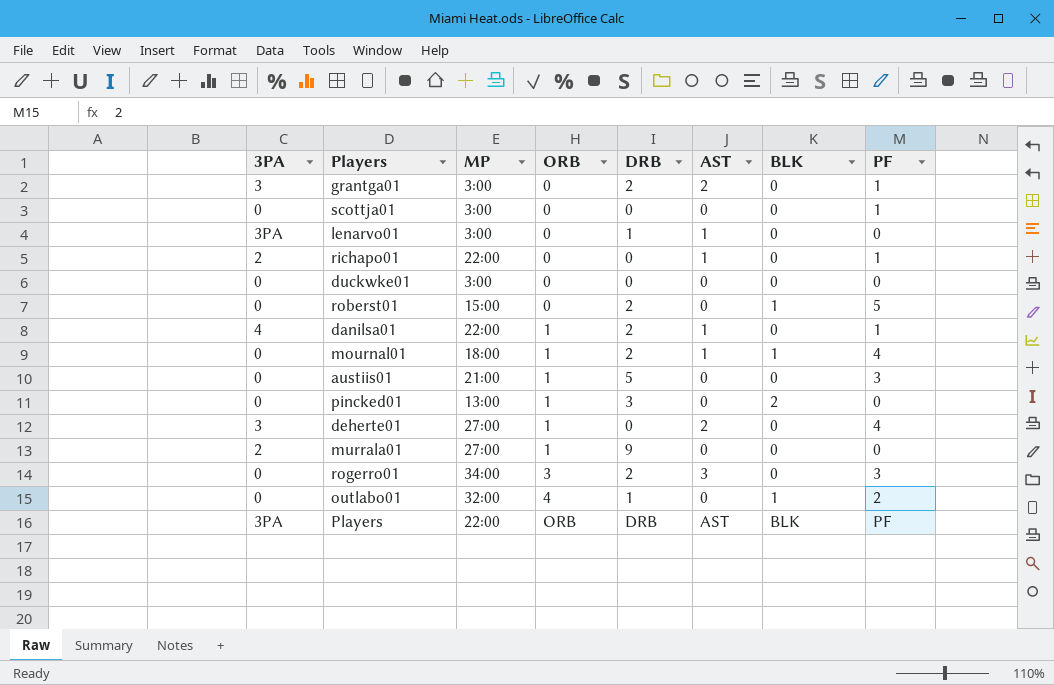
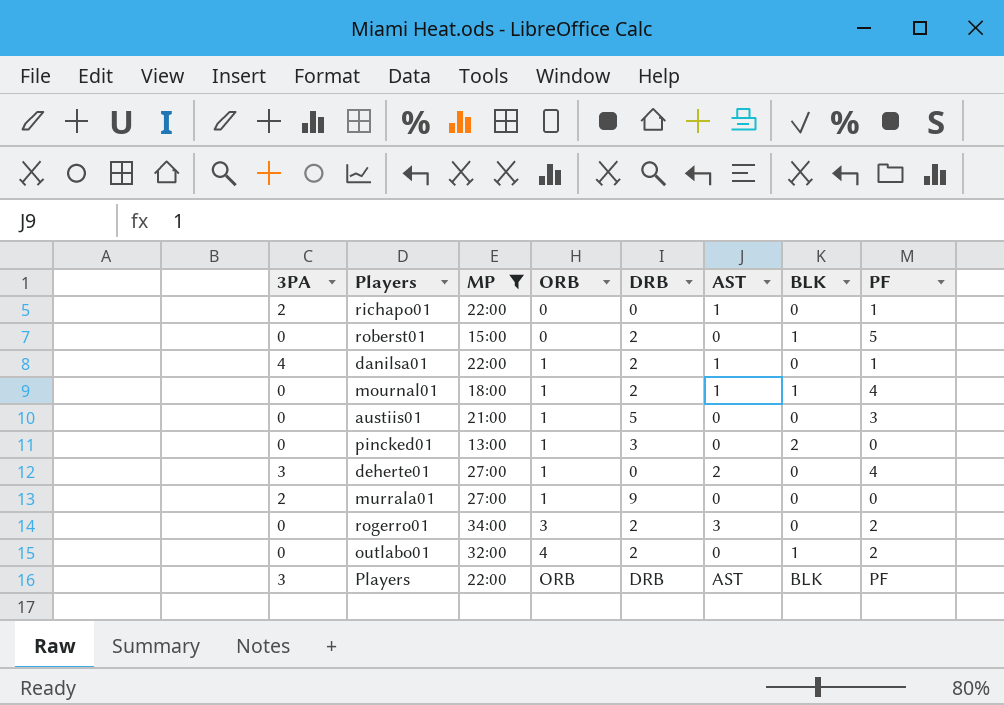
filter: none -> MP != 3:00
rogerro01 | PF: 3 -> 2
outlabo01 | DRB: 1 -> 2
Players | 3PA: 3PA -> 3

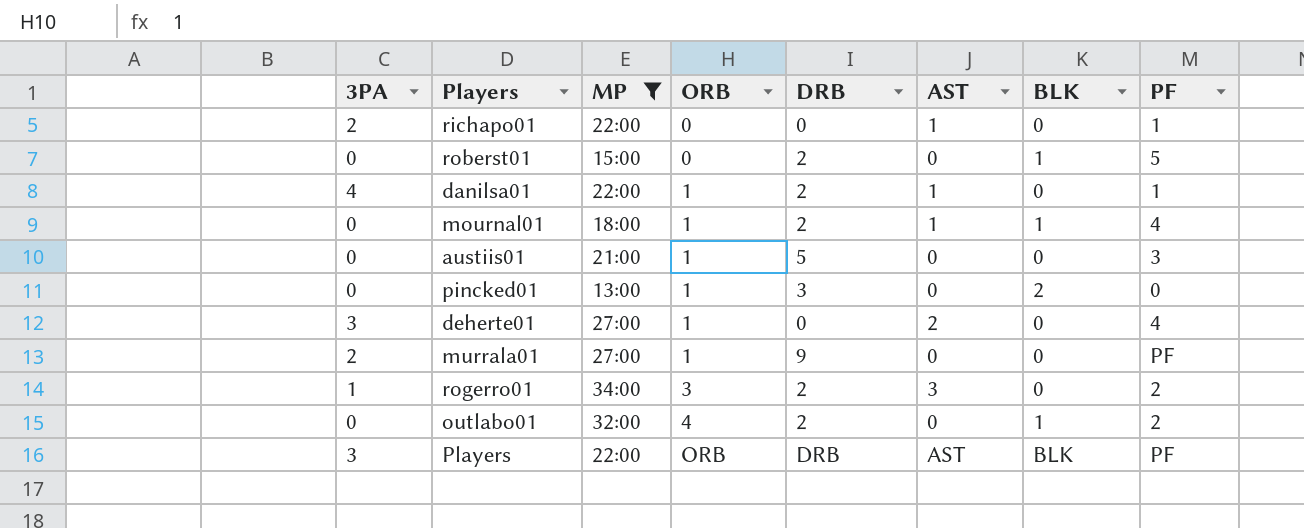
murrala01 | PF: 0 -> PF
rogerro01 | 3PA: 0 -> 1

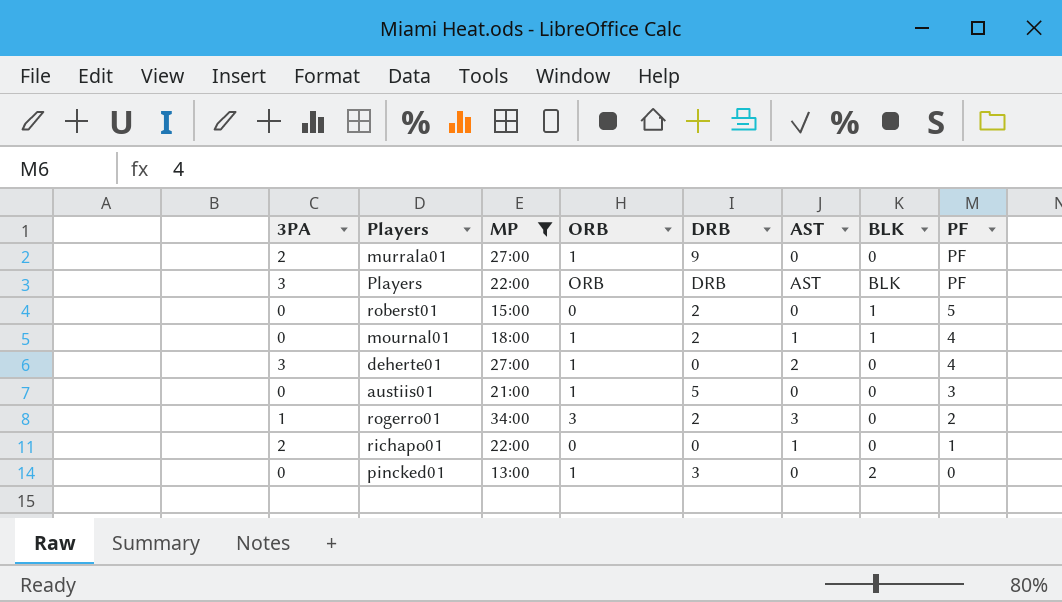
row order: ORB ascending -> PF descending
row danilsa01: 4 | 22:00 | 1 | 2 | 1 | 0 | 1 -> none
row outlabo01: 0 | 32:00 | 4 | 2 | 0 | 1 | 2 -> none

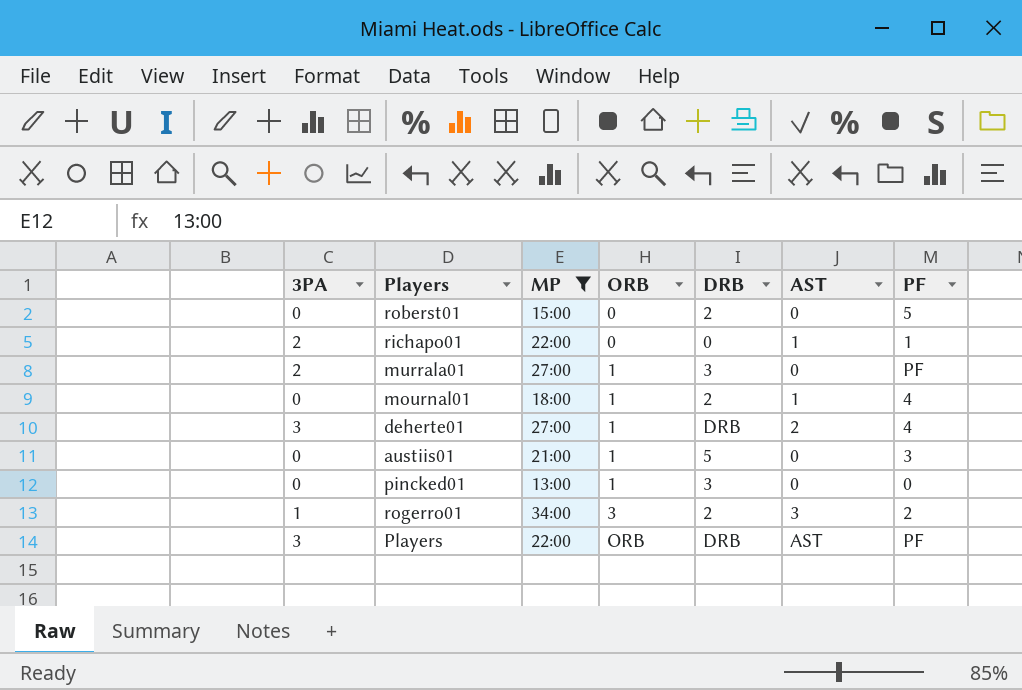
row order: PF descending -> ORB ascending
column BLK | position: 7 -> none
murrala01 | DRB: 9 -> 3
deherte01 | DRB: 0 -> DRB

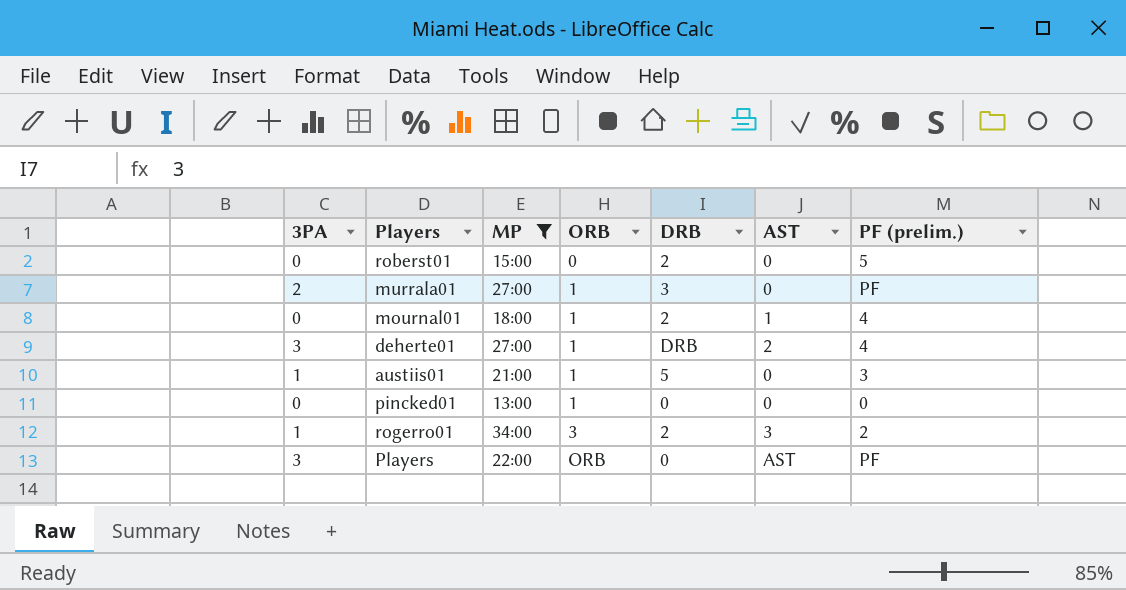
column name: PF -> PF (prelim.)
row richapo01: 2 | 22:00 | 0 | 0 | 1 | 1 -> none
austiis01 | 3PA: 0 -> 1
pincked01 | DRB: 3 -> 0
Players | DRB: DRB -> 0

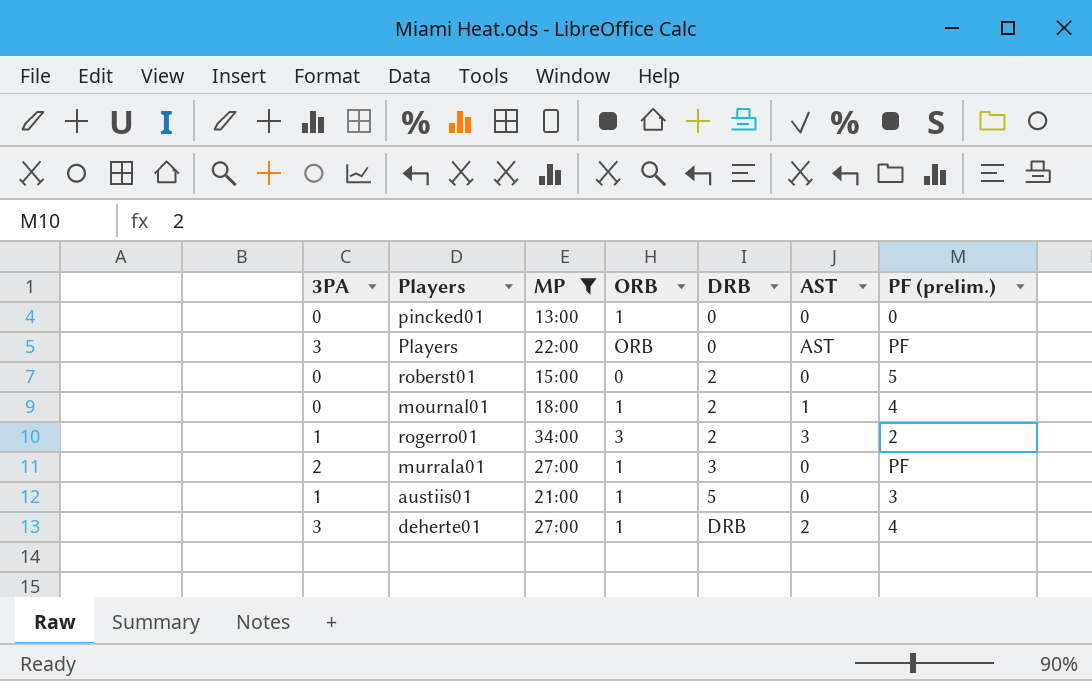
row order: ORB ascending -> DRB ascending

